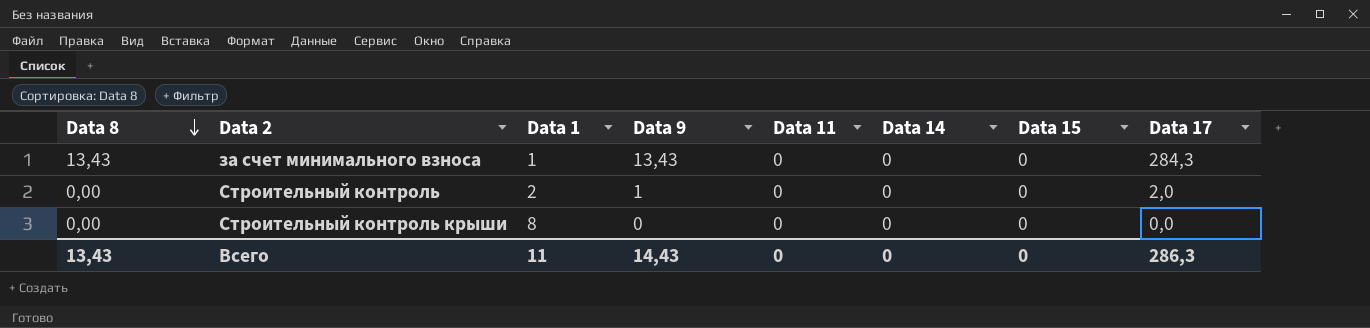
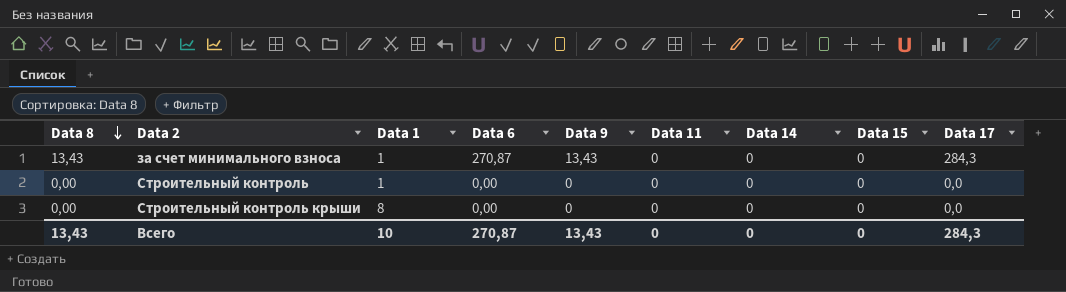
column Data 6 | position: none -> 4
Строительный контроль | Data 1: 2 -> 1
Строительный контроль | Data 9: 1 -> 0
Строительный контроль | Data 17: 2,0 -> 0,0
Всего | Data 1: 11 -> 10
Всего | Data 9: 14,43 -> 13,43
Всего | Data 17: 286,3 -> 284,3

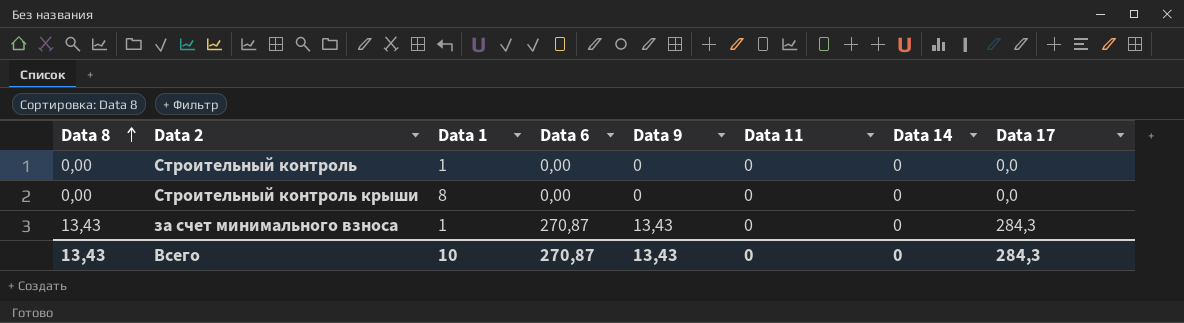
row order: Data 8 descending -> Data 8 ascending
column Data 15 | position: 8 -> none

